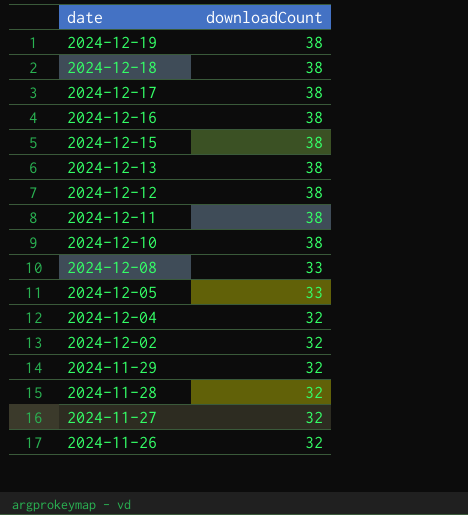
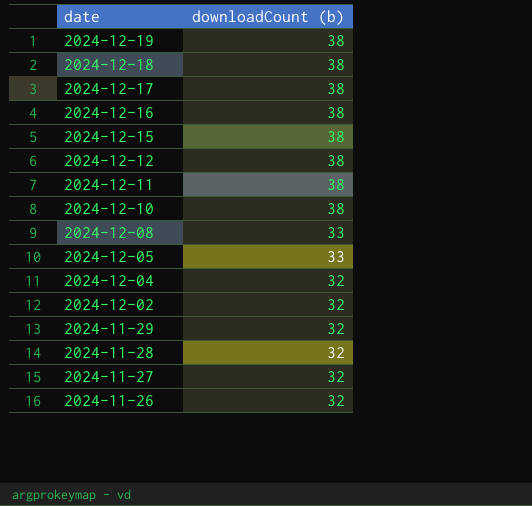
column name: downloadCount -> downloadCount (b)
row 2024-12-13: 38 -> none

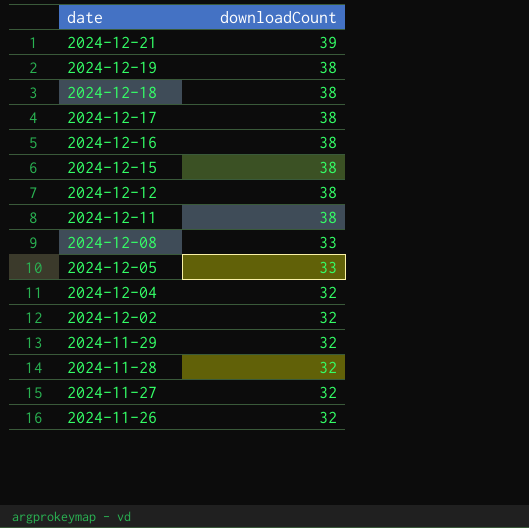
column name: downloadCount (b) -> downloadCount
row 2024-12-10: 38 -> none
row 2024-12-21: none -> 39

